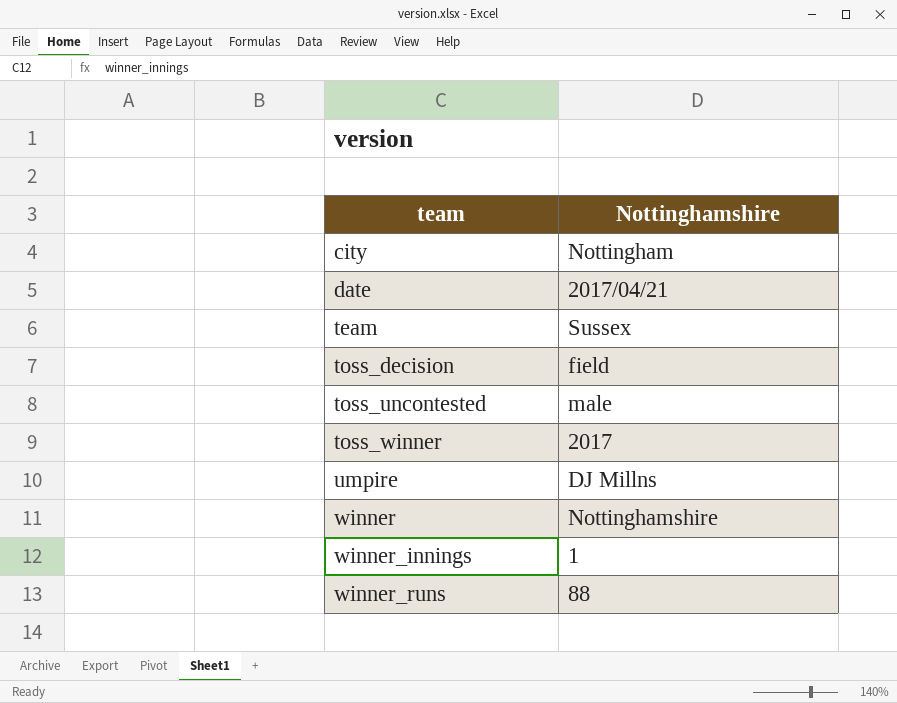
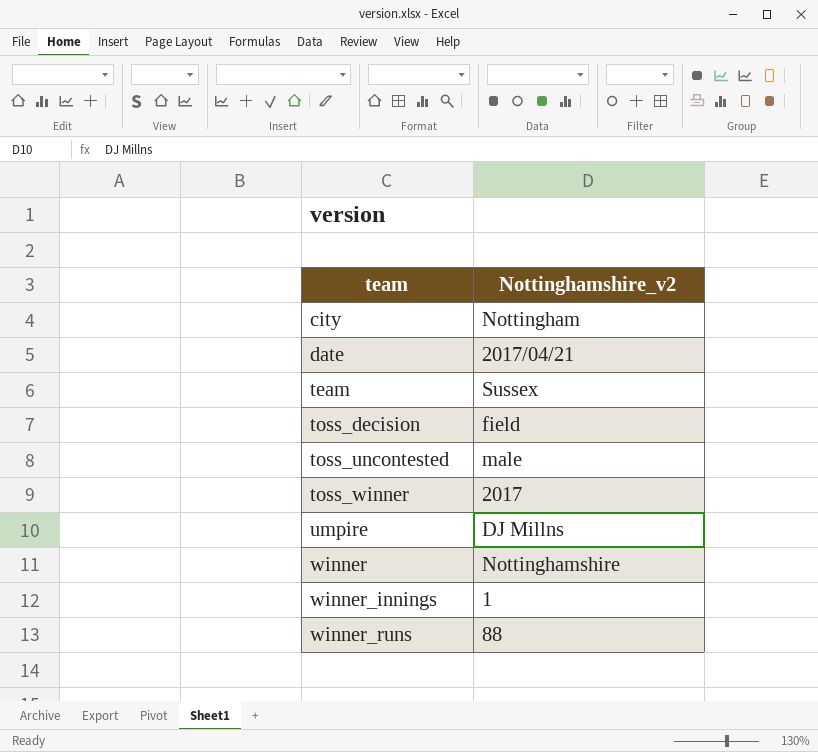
column name: Nottinghamshire -> Nottinghamshire_v2

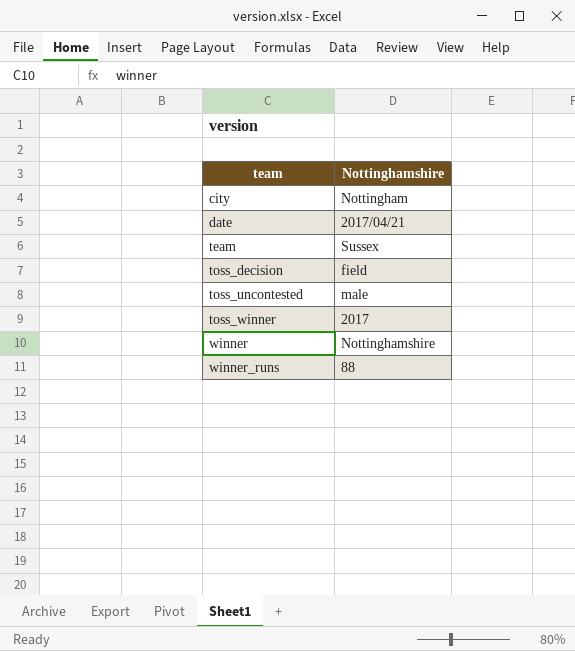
column name: Nottinghamshire_v2 -> Nottinghamshire
row umpire: DJ Millns -> none
row winner_innings: 1 -> none

